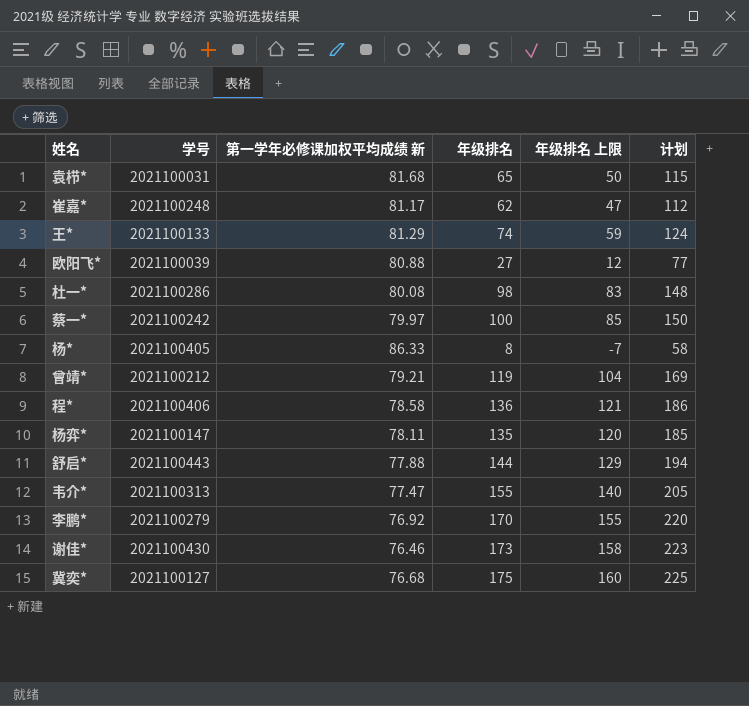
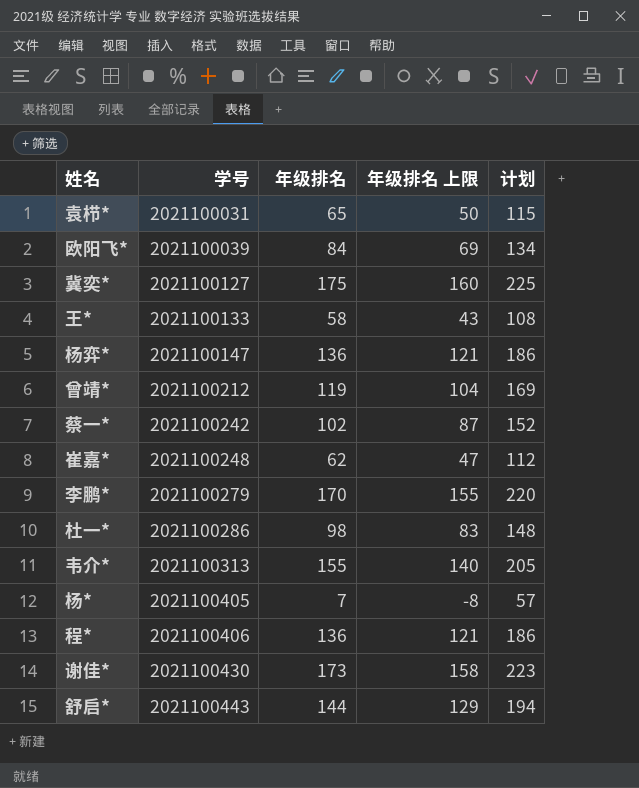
row order: none -> 学号 ascending
column 第一学年必修课加权平均成绩 新 | position: 3 -> none
欧阳飞* | 年级排名: 27 -> 84
欧阳飞* | 年级排名 上限: 12 -> 69
欧阳飞* | 计划: 77 -> 134
王* | 年级排名: 74 -> 58
王* | 年级排名 上限: 59 -> 43
王* | 计划: 124 -> 108
杨弈* | 年级排名: 135 -> 136
杨弈* | 年级排名 上限: 120 -> 121
杨弈* | 计划: 185 -> 186
蔡一* | 年级排名: 100 -> 102
蔡一* | 年级排名 上限: 85 -> 87
蔡一* | 计划: 150 -> 152
杨* | 年级排名: 8 -> 7
杨* | 年级排名 上限: -7 -> -8
杨* | 计划: 58 -> 57

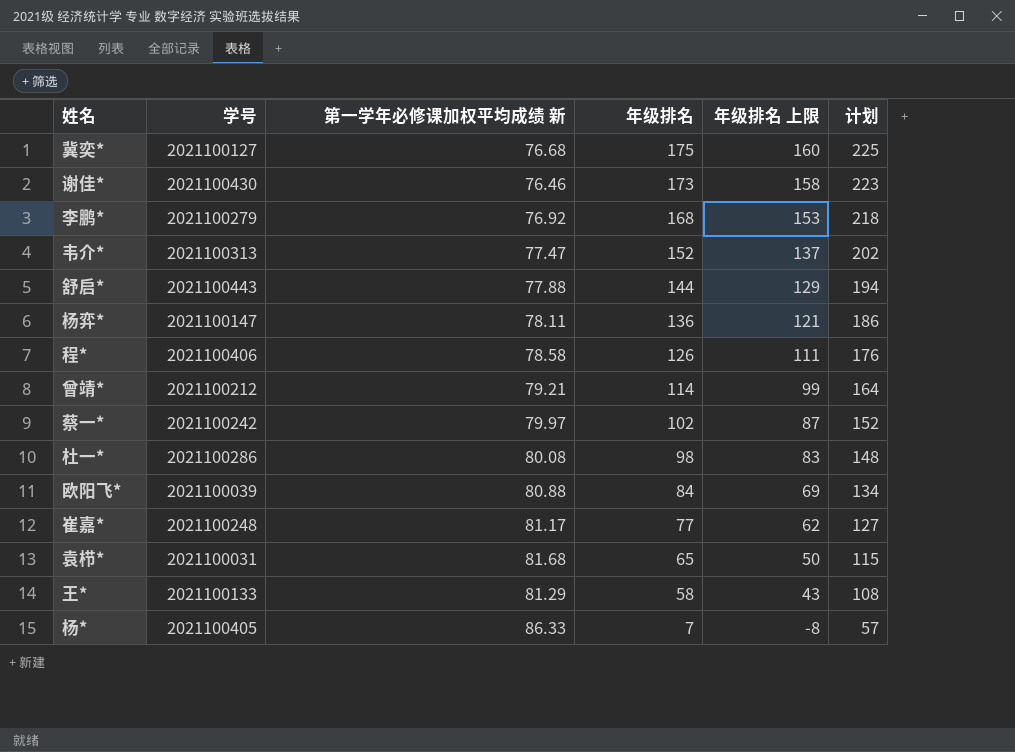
row order: 学号 ascending -> 年级排名 descending
column 第一学年必修课加权平均成绩 新 | position: none -> 3
李鹏* | 年级排名: 170 -> 168
李鹏* | 年级排名 上限: 155 -> 153
李鹏* | 计划: 220 -> 218
韦介* | 年级排名: 155 -> 152
韦介* | 年级排名 上限: 140 -> 137
韦介* | 计划: 205 -> 202
程* | 年级排名: 136 -> 126
程* | 年级排名 上限: 121 -> 111
程* | 计划: 186 -> 176
曾靖* | 年级排名: 119 -> 114
曾靖* | 年级排名 上限: 104 -> 99
曾靖* | 计划: 169 -> 164
崔嘉* | 年级排名: 62 -> 77
崔嘉* | 年级排名 上限: 47 -> 62
崔嘉* | 计划: 112 -> 127

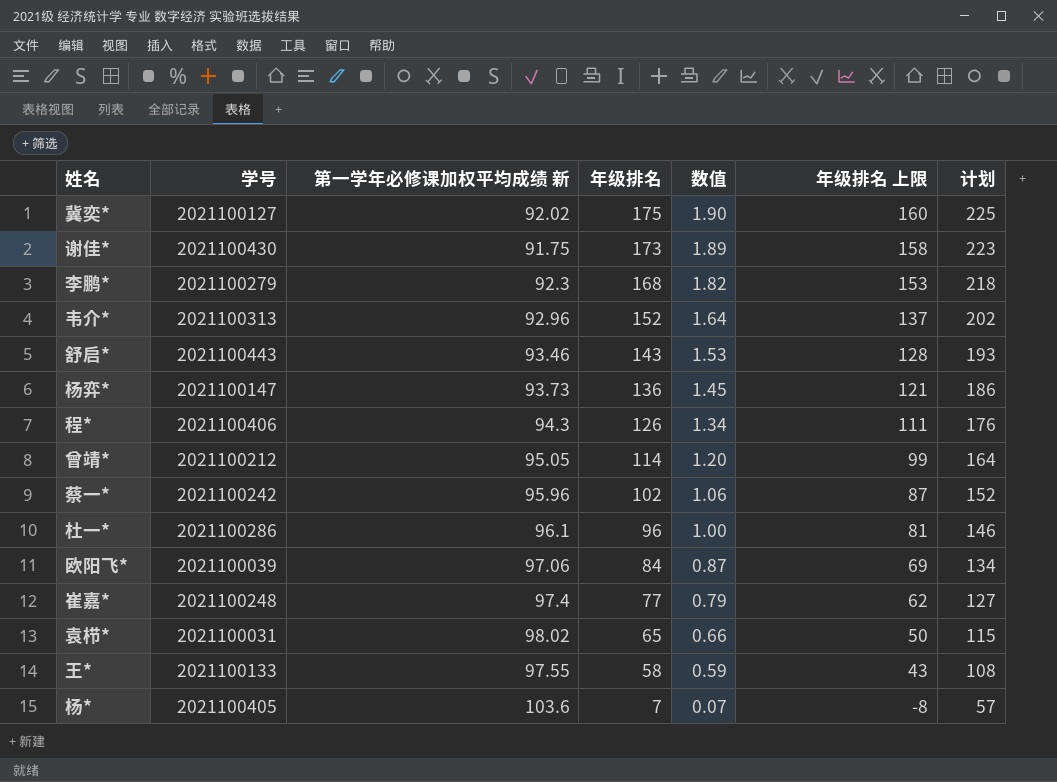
column 数值 | formula: none -> [年级排名] / [第一学年必修课加权平均成绩 新]
冀奕* | 第一学年必修课加权平均成绩 新: 76.68 -> 92.02
谢佳* | 第一学年必修课加权平均成绩 新: 76.46 -> 91.75
李鹏* | 第一学年必修课加权平均成绩 新: 76.92 -> 92.3
韦介* | 第一学年必修课加权平均成绩 新: 77.47 -> 92.96
舒启* | 第一学年必修课加权平均成绩 新: 77.88 -> 93.46
舒启* | 年级排名: 144 -> 143
舒启* | 年级排名 上限: 129 -> 128
舒启* | 计划: 194 -> 193
杨弈* | 第一学年必修课加权平均成绩 新: 78.11 -> 93.73
程* | 第一学年必修课加权平均成绩 新: 78.58 -> 94.3
曾靖* | 第一学年必修课加权平均成绩 新: 79.21 -> 95.05
蔡一* | 第一学年必修课加权平均成绩 新: 79.97 -> 95.96
杜一* | 第一学年必修课加权平均成绩 新: 80.08 -> 96.1
杜一* | 年级排名: 98 -> 96
杜一* | 年级排名 上限: 83 -> 81
杜一* | 计划: 148 -> 146
欧阳飞* | 第一学年必修课加权平均成绩 新: 80.88 -> 97.06
崔嘉* | 第一学年必修课加权平均成绩 新: 81.17 -> 97.4
袁栉* | 第一学年必修课加权平均成绩 新: 81.68 -> 98.02
王* | 第一学年必修课加权平均成绩 新: 81.29 -> 97.55
杨* | 第一学年必修课加权平均成绩 新: 86.33 -> 103.6

